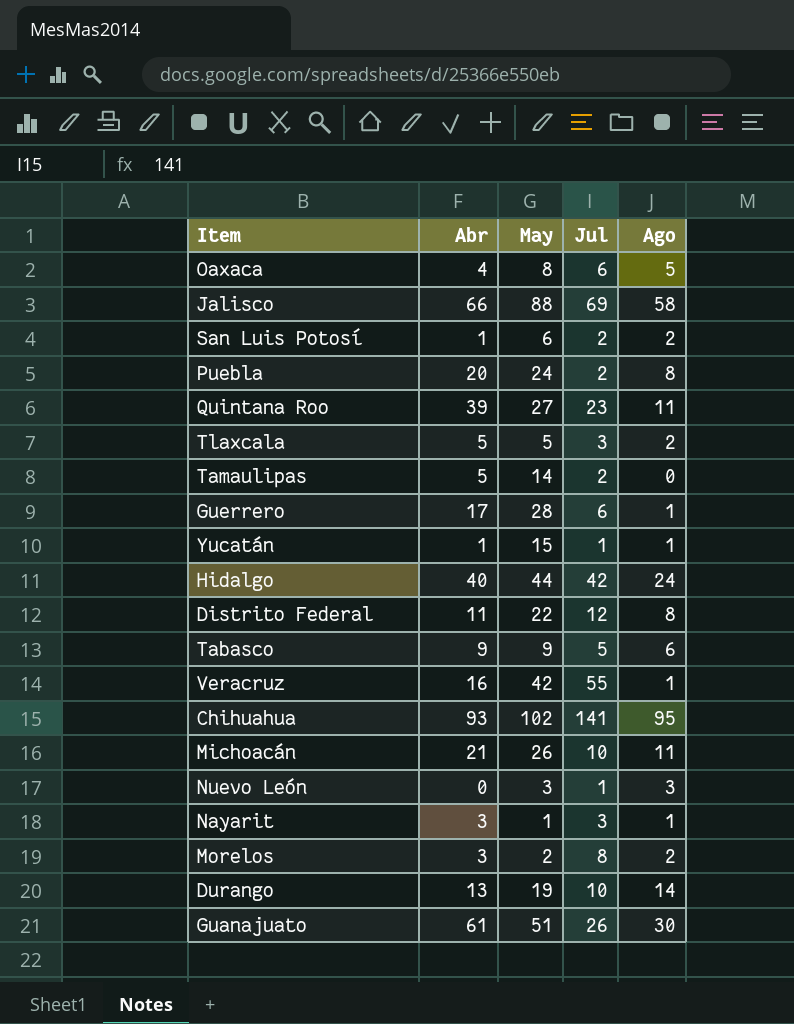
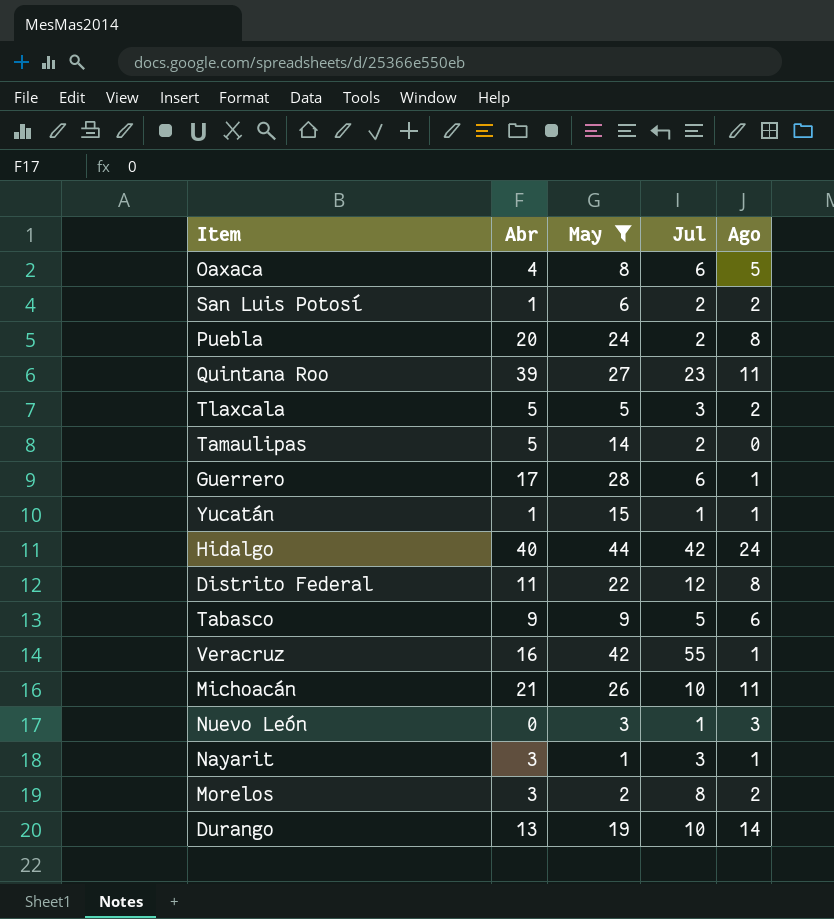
filter: none -> May <= 44

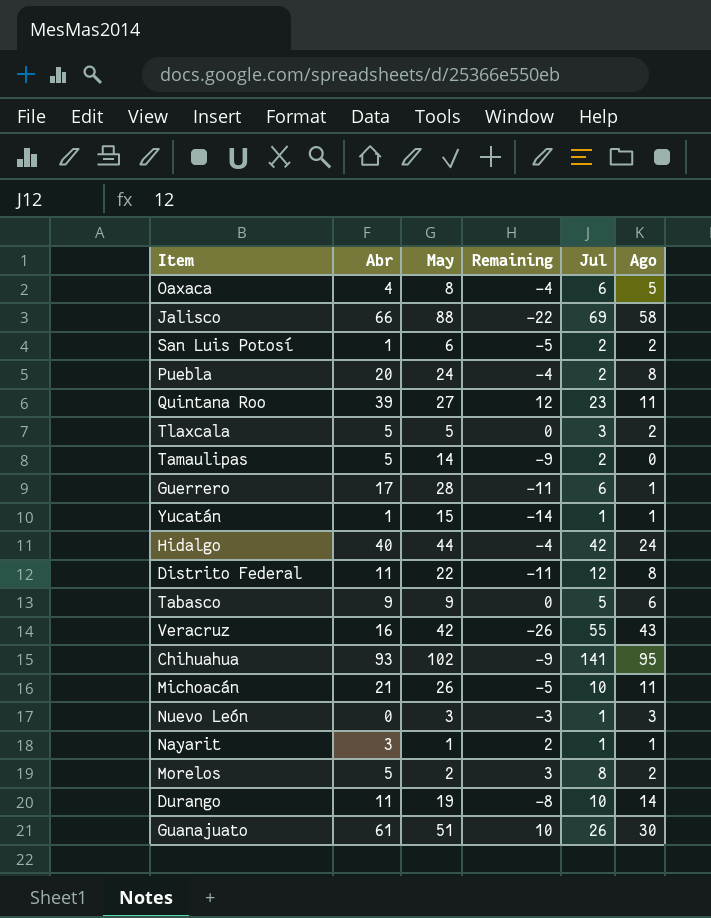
filter: May <= 44 -> none
column Remaining | formula: none -> [Abr] - [May]
Veracruz | Ago: 1 -> 43
Nayarit | Jul: 3 -> 1
Morelos | Abr: 3 -> 5
Durango | Abr: 13 -> 11

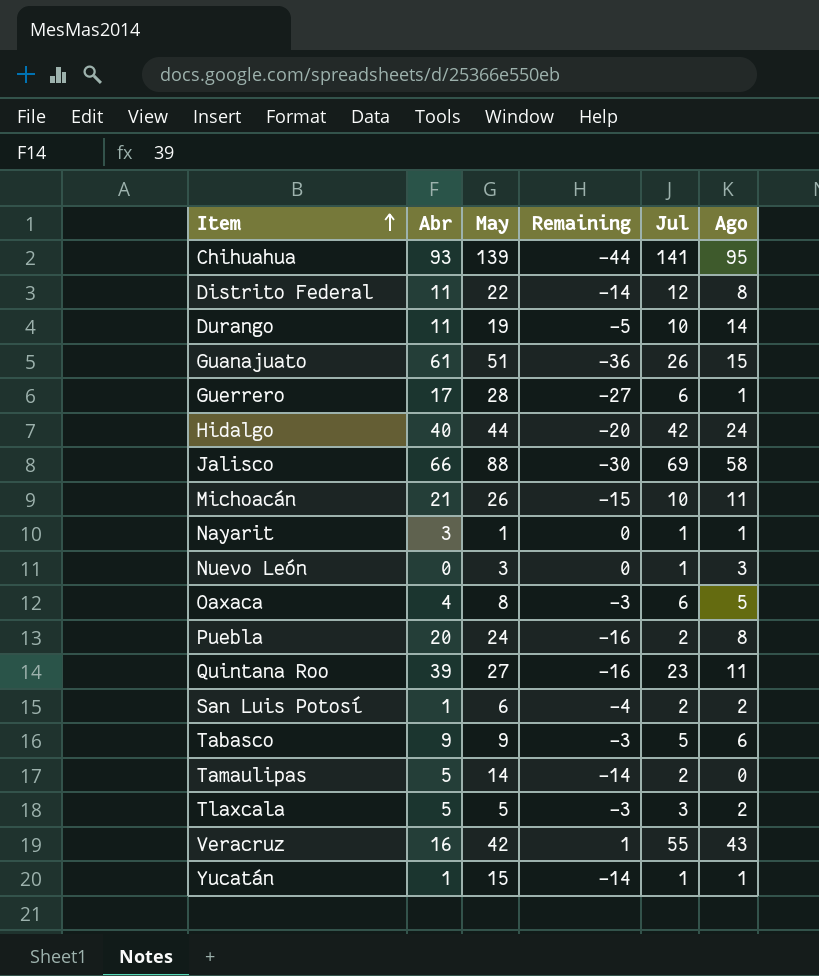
row order: none -> Item ascending
column Remaining | formula: [Abr] - [May] -> [Ago] - [May]
row Morelos: 5 | 2 | 3 | 8 | 2 -> none
Chihuahua | May: 102 -> 139
Guanajuato | Ago: 30 -> 15

